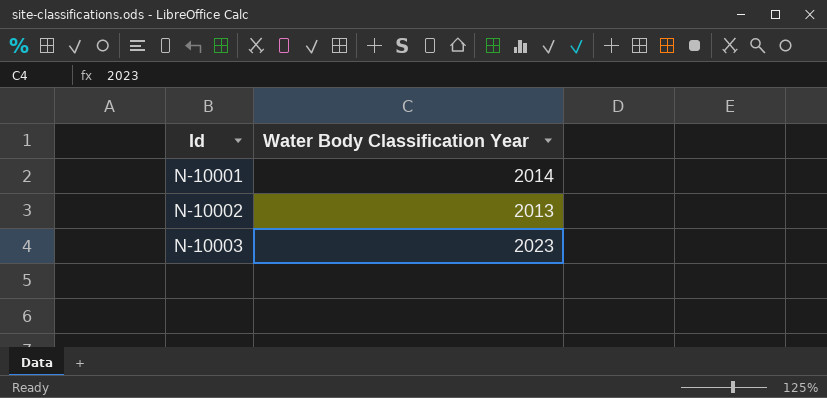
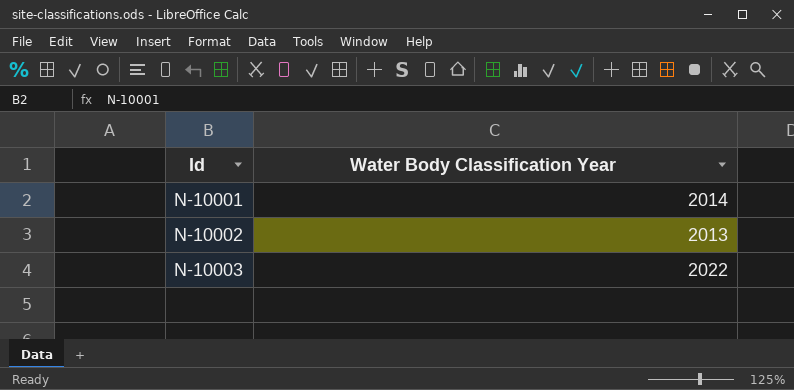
N-10003 | Water Body Classification Year: 2023 -> 2022

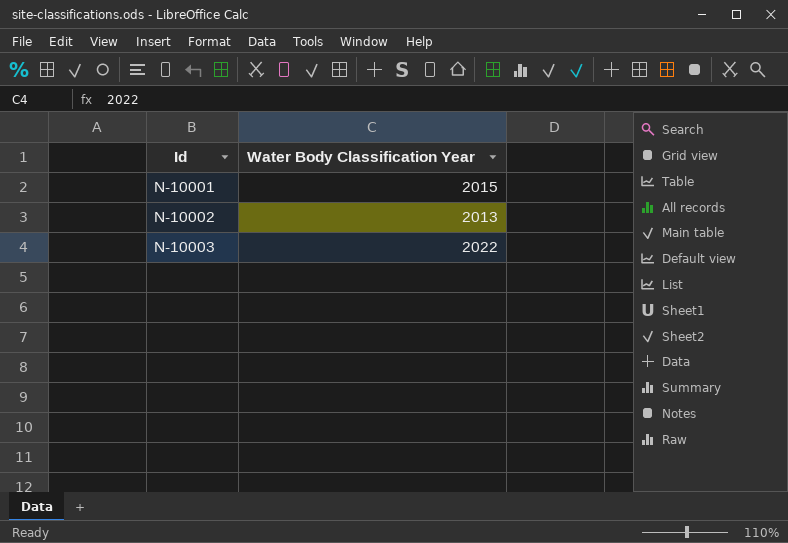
N-10001 | Water Body Classification Year: 2014 -> 2015

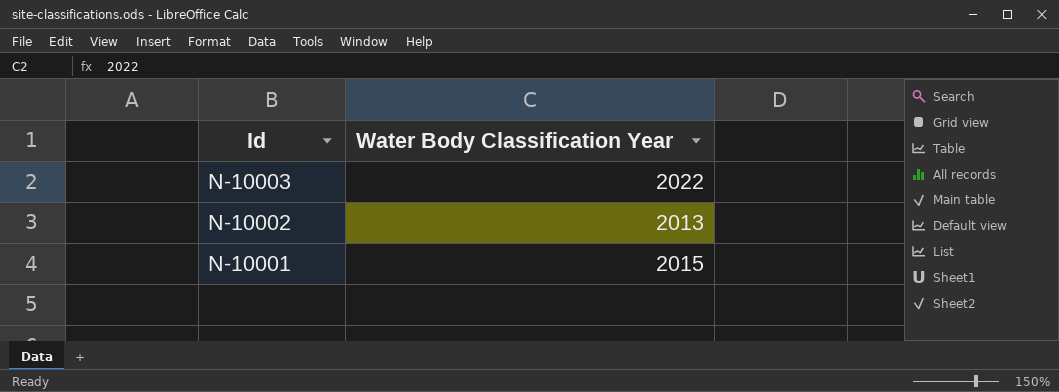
row order: Id ascending -> Id descending

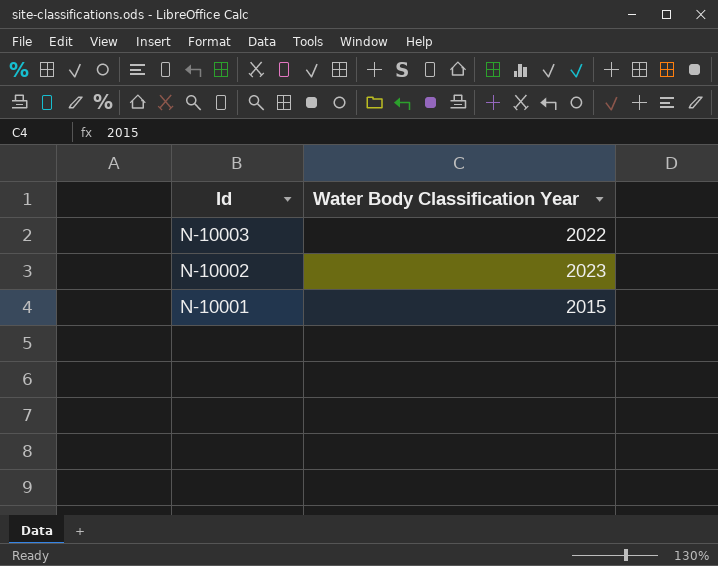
N-10002 | Water Body Classification Year: 2013 -> 2023

